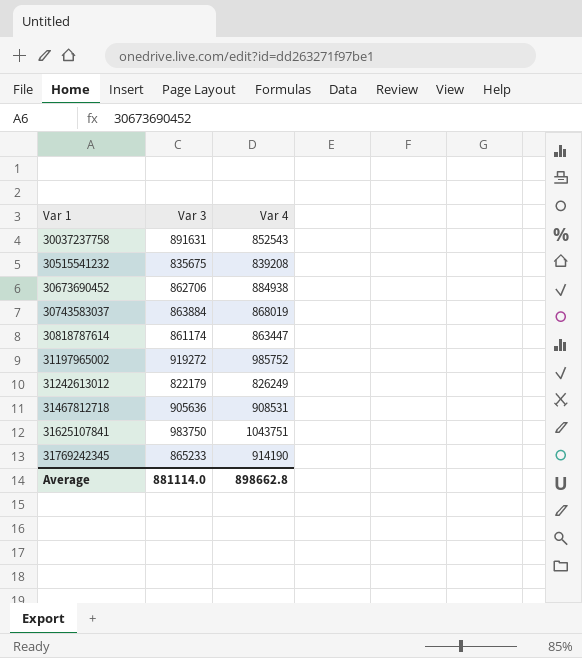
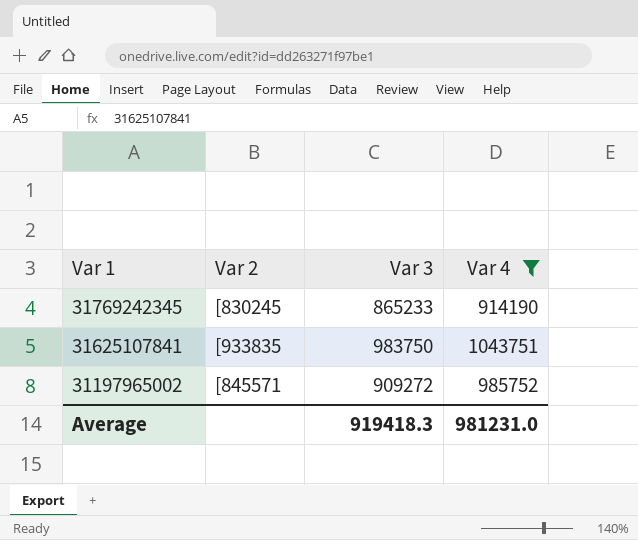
filter: none -> Var 4 >= 914190
row order: Var 1 ascending -> Var 1 descending
column Var 2 | position: none -> 2
31197965002 | Var 3: 919272 -> 909272
Average | Var 3: 881114.0 -> 919418.3
Average | Var 4: 898662.8 -> 981231.0

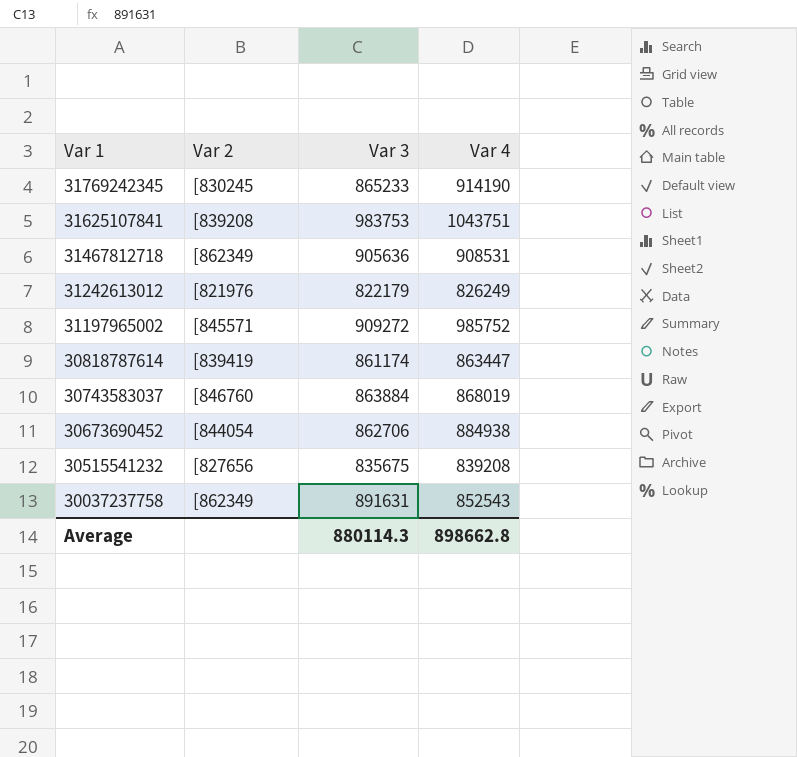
filter: Var 4 >= 914190 -> none
31625107841 | Var 2: [933835 -> [839208
31625107841 | Var 3: 983750 -> 983753
Average | Var 3: 919418.3 -> 880114.3
Average | Var 4: 981231.0 -> 898662.8

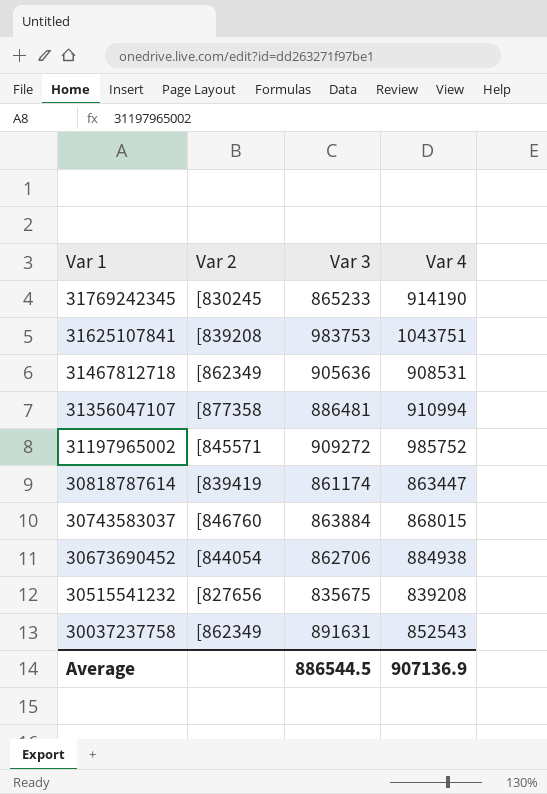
row 31242613012: [821976 | 822179 | 826249 -> none
row 31356047107: none -> [877358 | 886481 | 910994
30743583037 | Var 4: 868019 -> 868015
Average | Var 3: 880114.3 -> 886544.5
Average | Var 4: 898662.8 -> 907136.9

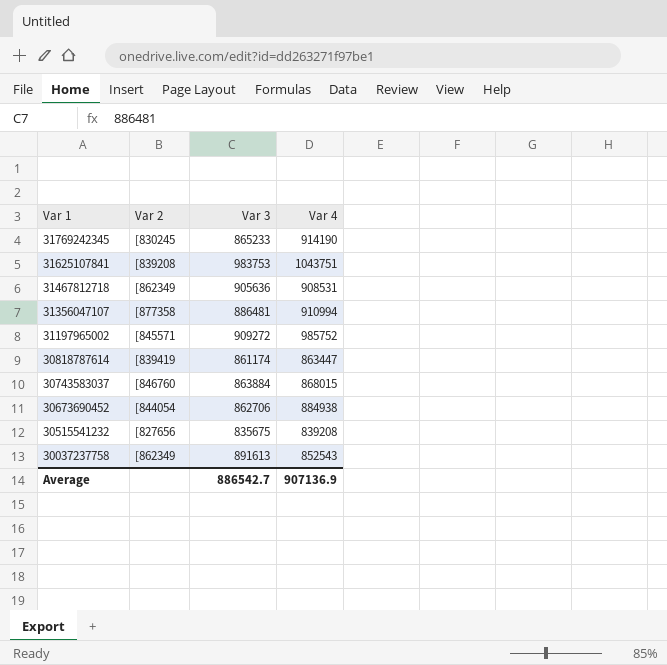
30037237758 | Var 3: 891631 -> 891613
Average | Var 3: 886544.5 -> 886542.7

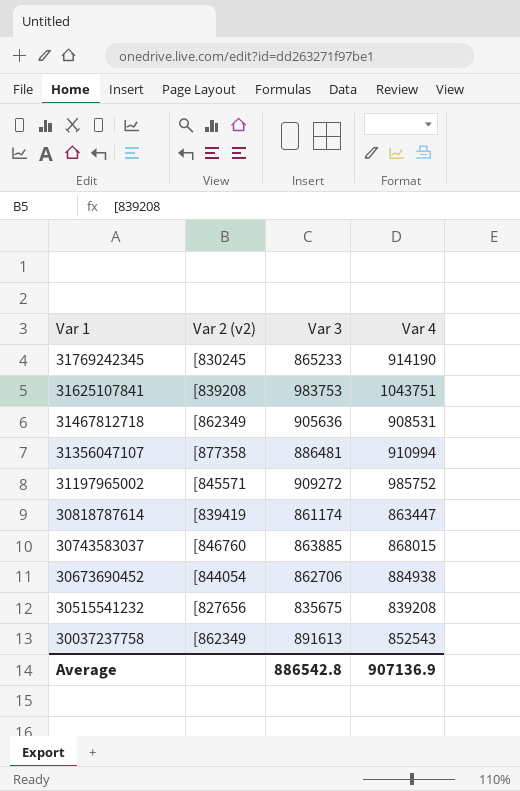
column name: Var 2 -> Var 2 (v2)
30743583037 | Var 3: 863884 -> 863885
Average | Var 3: 886542.7 -> 886542.8

